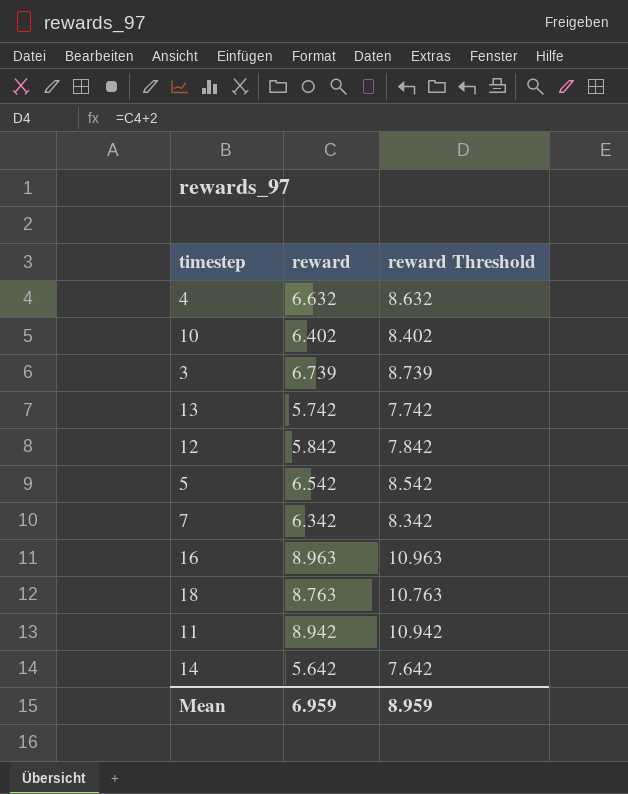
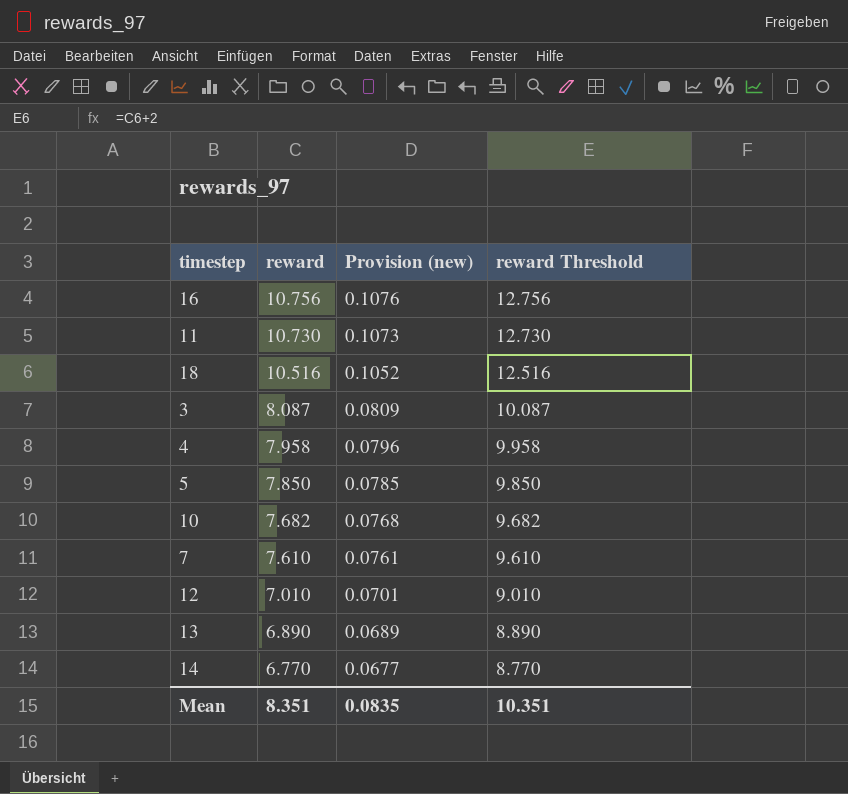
row order: none -> reward descending
column Provision (new) | formula: none -> [reward] * 0.01
16 | reward: 8.963 -> 10.756
16 | reward Threshold: 10.963 -> 12.756
11 | reward: 8.942 -> 10.730
11 | reward Threshold: 10.942 -> 12.730
18 | reward: 8.763 -> 10.516
18 | reward Threshold: 10.763 -> 12.516
3 | reward: 6.739 -> 8.087
3 | reward Threshold: 8.739 -> 10.087
4 | reward: 6.632 -> 7.958
4 | reward Threshold: 8.632 -> 9.958
5 | reward: 6.542 -> 7.850
5 | reward Threshold: 8.542 -> 9.850
10 | reward: 6.402 -> 7.682
10 | reward Threshold: 8.402 -> 9.682
7 | reward: 6.342 -> 7.610
7 | reward Threshold: 8.342 -> 9.610
12 | reward: 5.842 -> 7.010
12 | reward Threshold: 7.842 -> 9.010
13 | reward: 5.742 -> 6.890
13 | reward Threshold: 7.742 -> 8.890
14 | reward: 5.642 -> 6.770
14 | reward Threshold: 7.642 -> 8.770
Mean | reward: 6.959 -> 8.351
Mean | reward Threshold: 8.959 -> 10.351

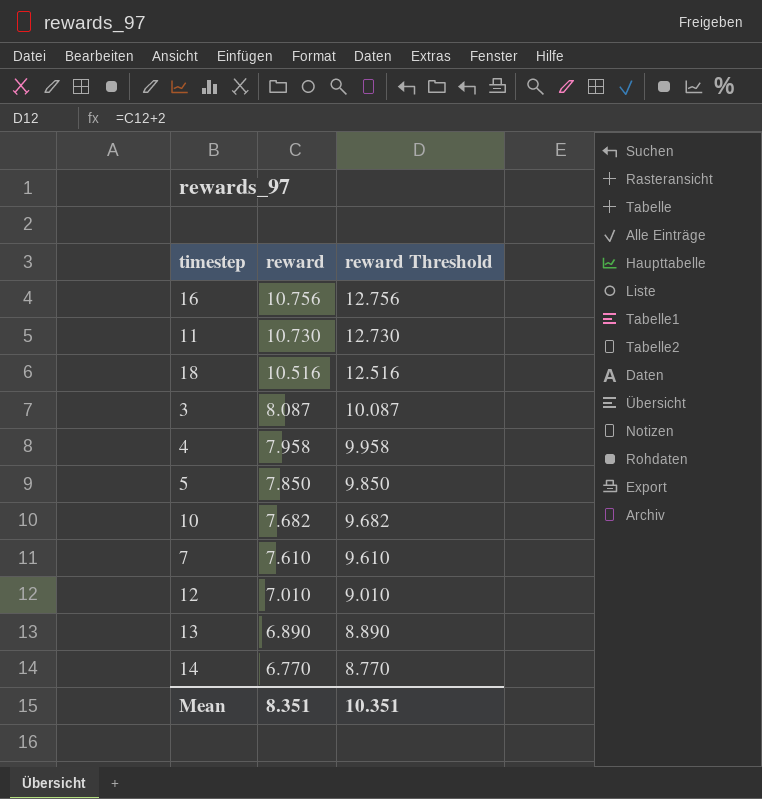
column Provision (new) | formula: [reward] * 0.01 -> none

